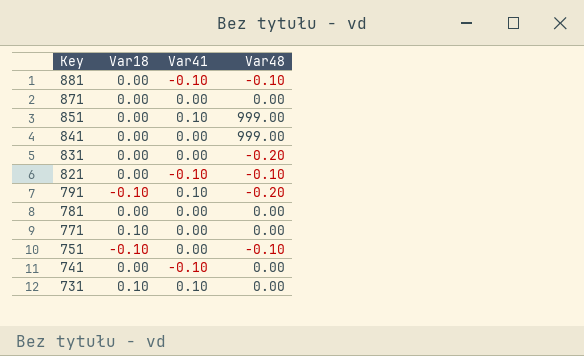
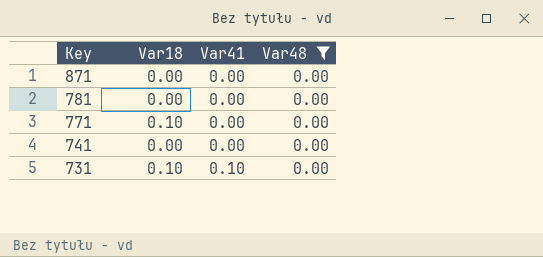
filter: none -> Var48 = 0.00
741 | Var41: -0.10 -> 0.00

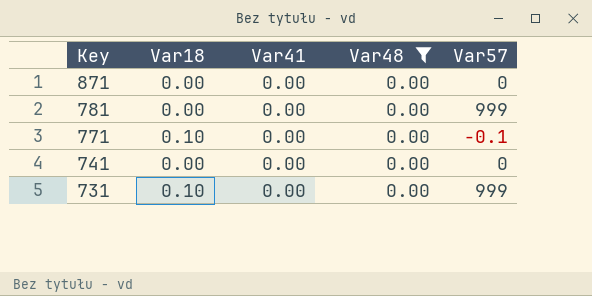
column Var57 | position: none -> 5
731 | Var41: 0.10 -> 0.00

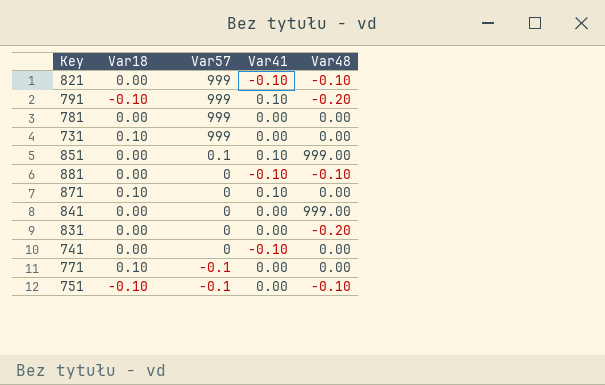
filter: Var48 = 0.00 -> none
row order: Key descending -> Var57 descending
column Var57 | position: 5 -> 3
871 | Var18: 0.00 -> 0.10
871 | Var41: 0.00 -> 0.10
741 | Var41: 0.00 -> -0.10

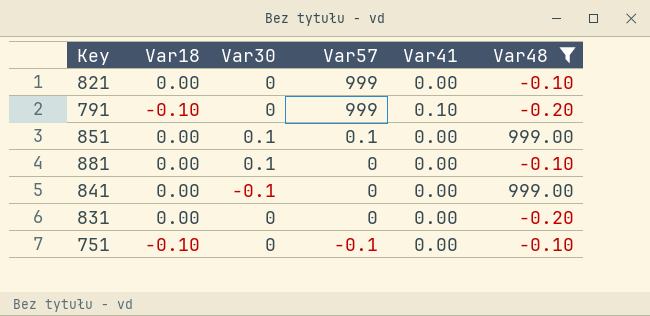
filter: none -> Var48 != 0.00
column Var30 | position: none -> 3
821 | Var41: -0.10 -> 0.00
851 | Var41: 0.10 -> 0.00
881 | Var41: -0.10 -> 0.00

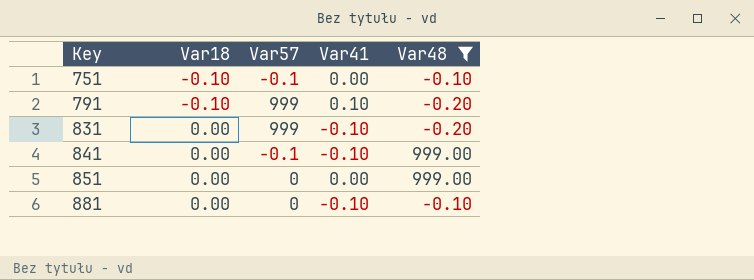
row order: Var57 descending -> Key ascending
column Var30 | position: 3 -> none
row 821: 0.00 | 0 | 999 | 0.00 | -0.10 -> none
831 | Var57: 0 -> 999
831 | Var41: 0.00 -> -0.10
841 | Var57: 0 -> -0.1
841 | Var41: 0.00 -> -0.10
851 | Var57: 0.1 -> 0
881 | Var41: 0.00 -> -0.10

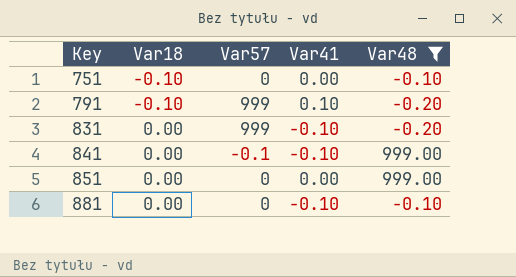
751 | Var57: -0.1 -> 0

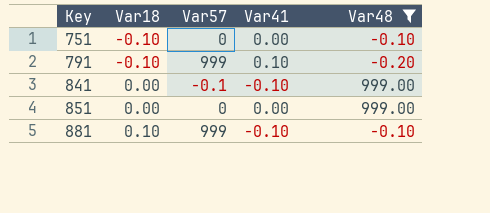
row 831: 0.00 | 999 | -0.10 | -0.20 -> none
881 | Var18: 0.00 -> 0.10
881 | Var57: 0 -> 999

